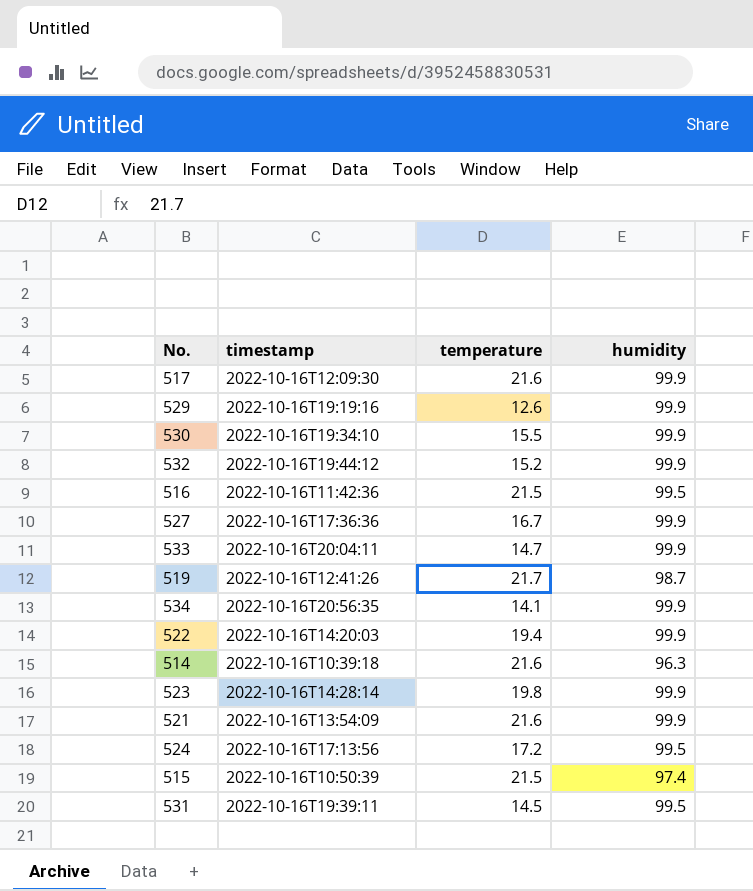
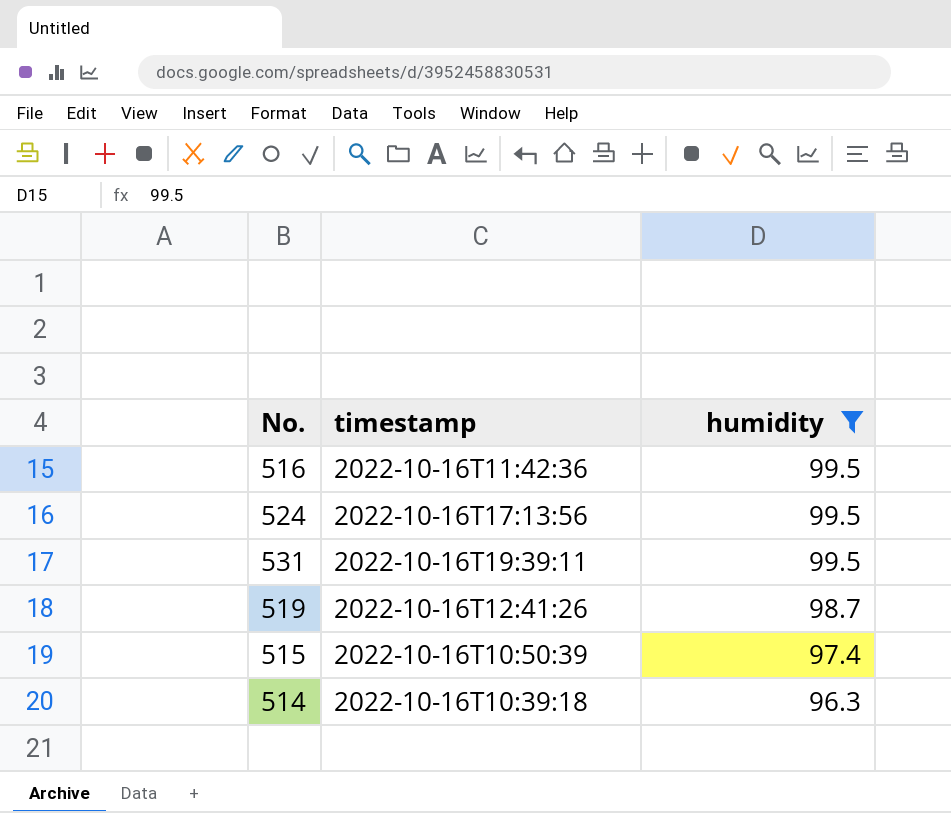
filter: none -> humidity != 99.9
row order: none -> humidity descending
column temperature | position: 3 -> none

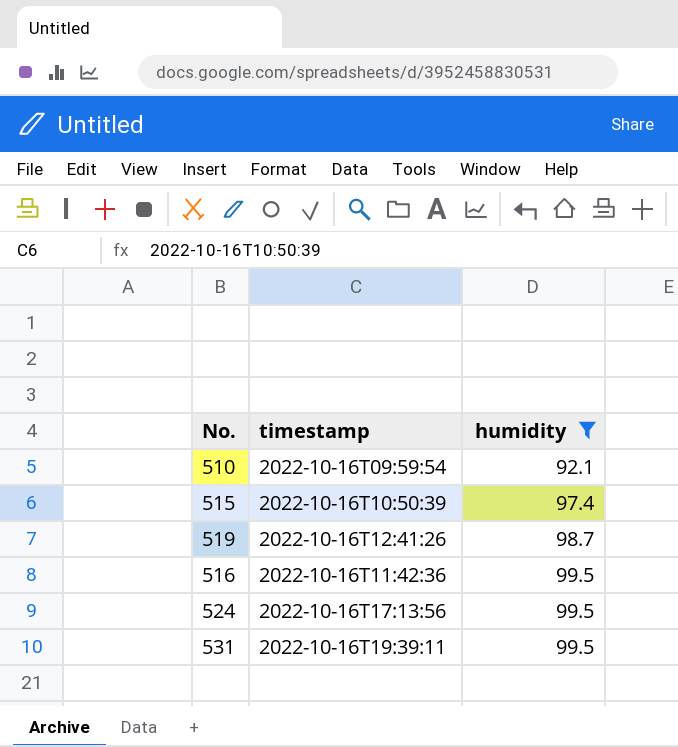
row order: humidity descending -> humidity ascending
row 514: 2022-10-16T10:39:18 | 96.3 -> none
row 510: none -> 2022-10-16T09:59:54 | 92.1

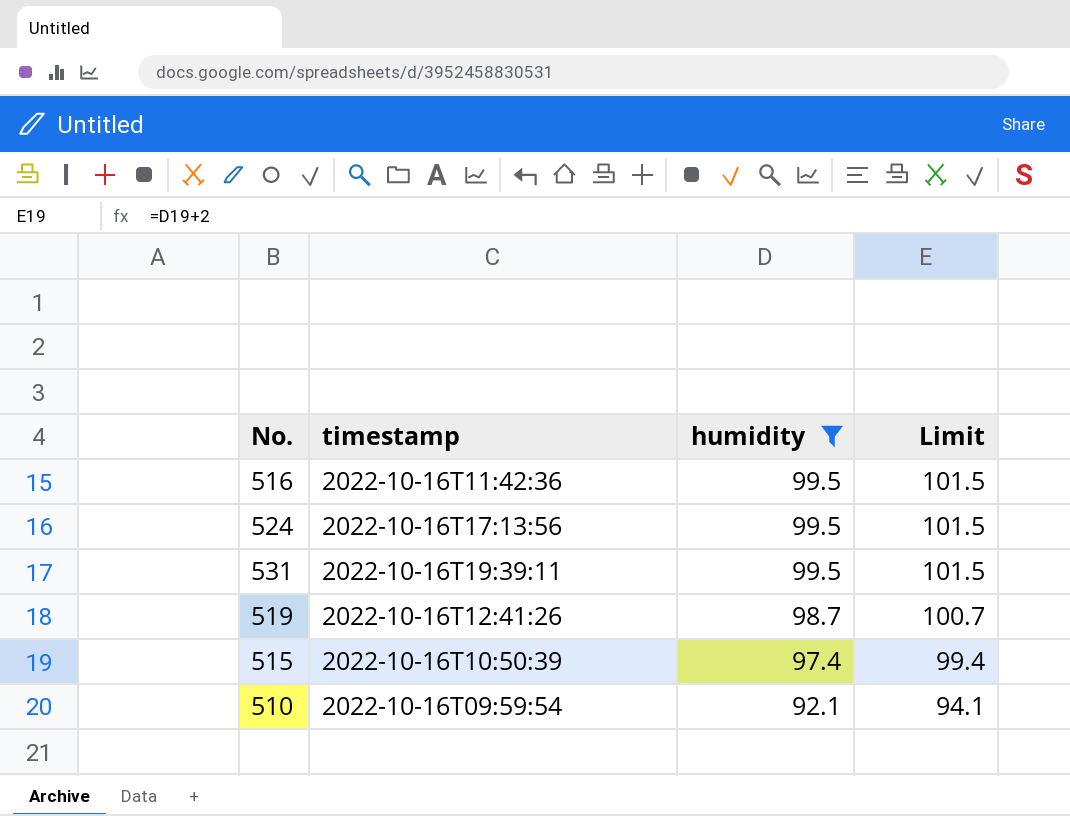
row order: humidity ascending -> humidity descending
column Limit | formula: none -> [humidity] + 2

